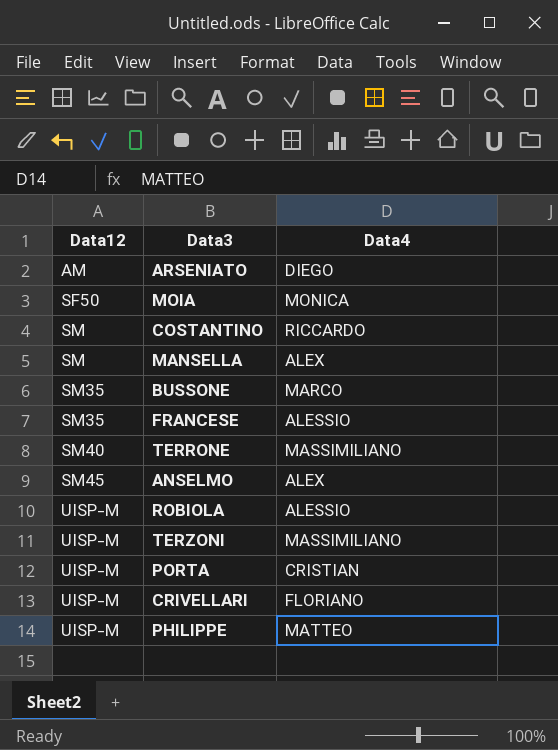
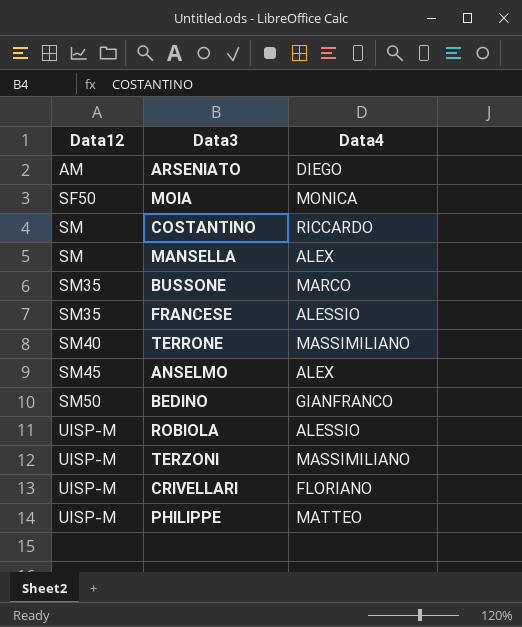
row PORTA: UISP-M | CRISTIAN -> none
row BEDINO: none -> SM50 | GIANFRANCO

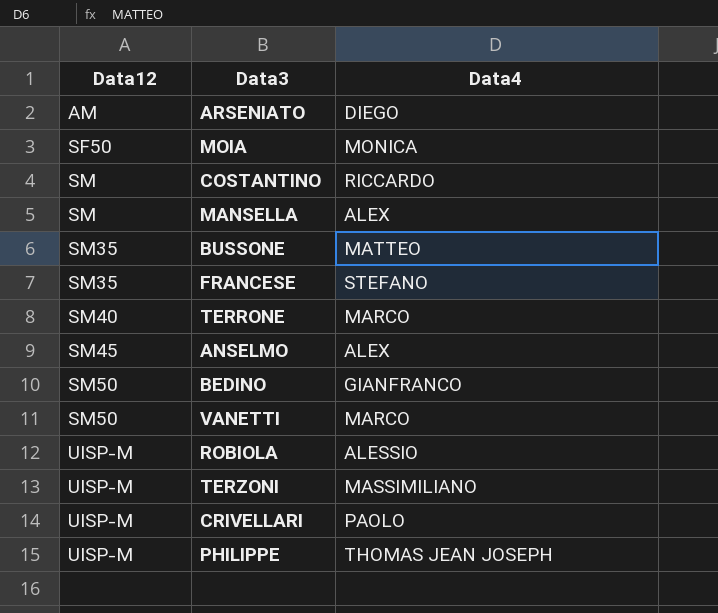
BUSSONE | Data4: MARCO -> MATTEO
FRANCESE | Data4: ALESSIO -> STEFANO
TERRONE | Data4: MASSIMILIANO -> MARCO
row VANETTI: none -> SM50 | MARCO
CRIVELLARI | Data4: FLORIANO -> PAOLO
PHILIPPE | Data4: MATTEO -> THOMAS JEAN JOSEPH

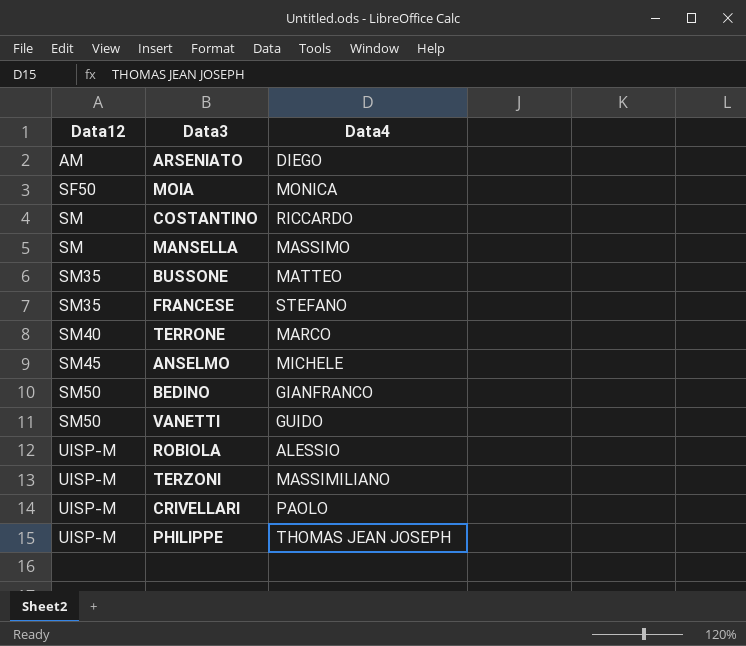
MANSELLA | Data4: ALEX -> MASSIMO
ANSELMO | Data4: ALEX -> MICHELE
VANETTI | Data4: MARCO -> GUIDO

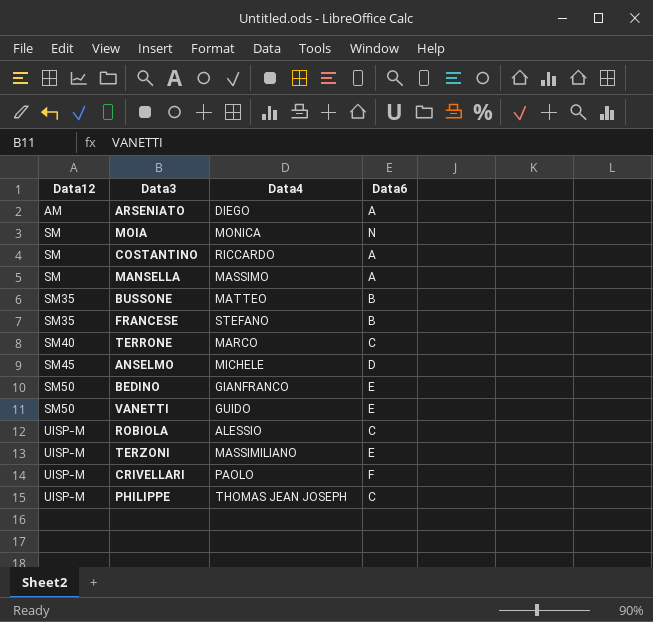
column Data6 | position: none -> 4
MOIA | Data12: SF50 -> SM

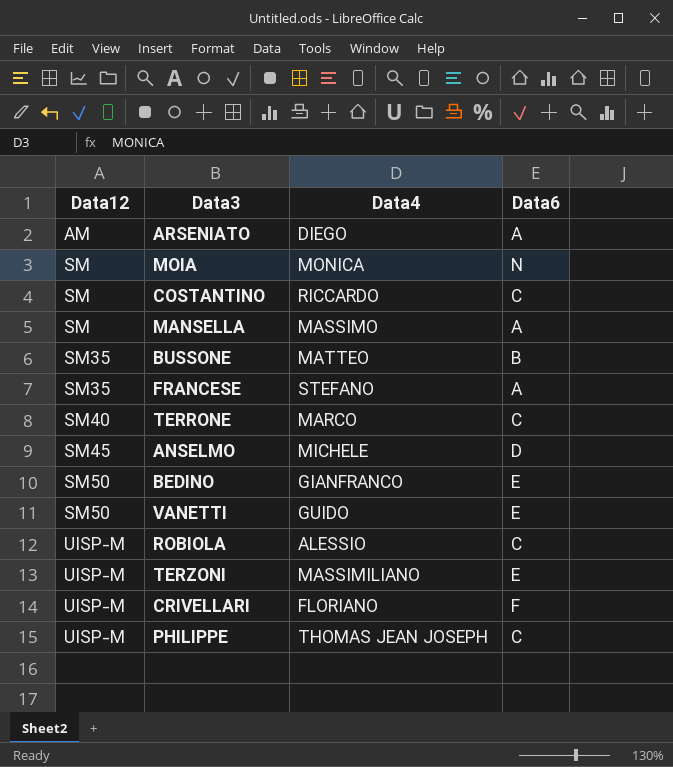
COSTANTINO | Data6: A -> C
FRANCESE | Data6: B -> A
CRIVELLARI | Data4: PAOLO -> FLORIANO

